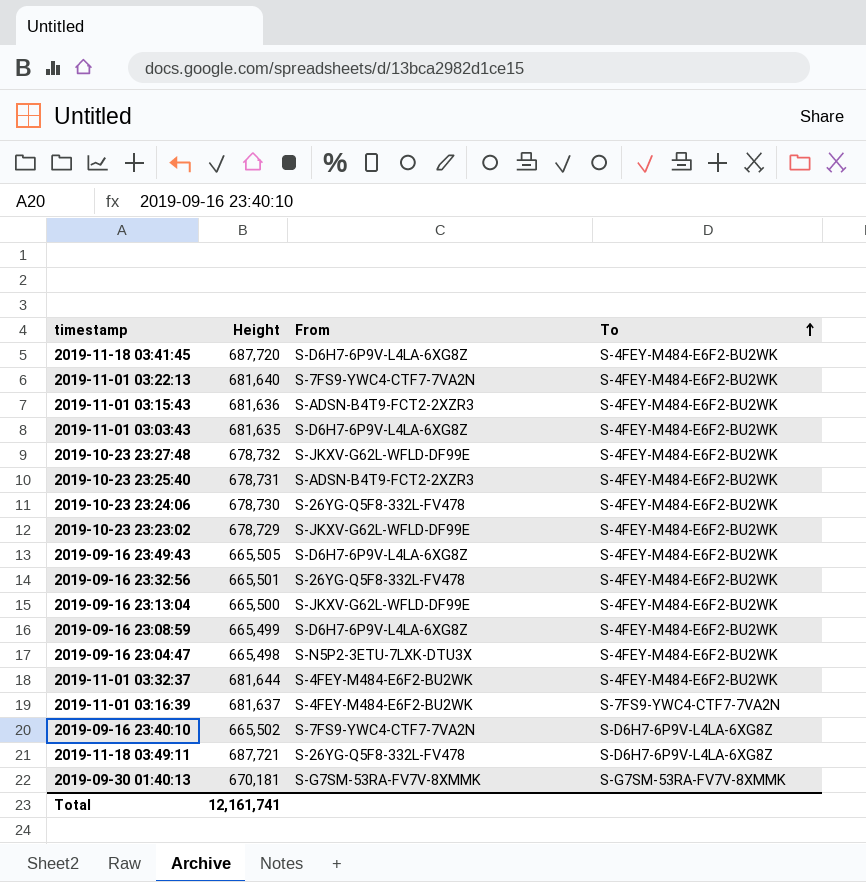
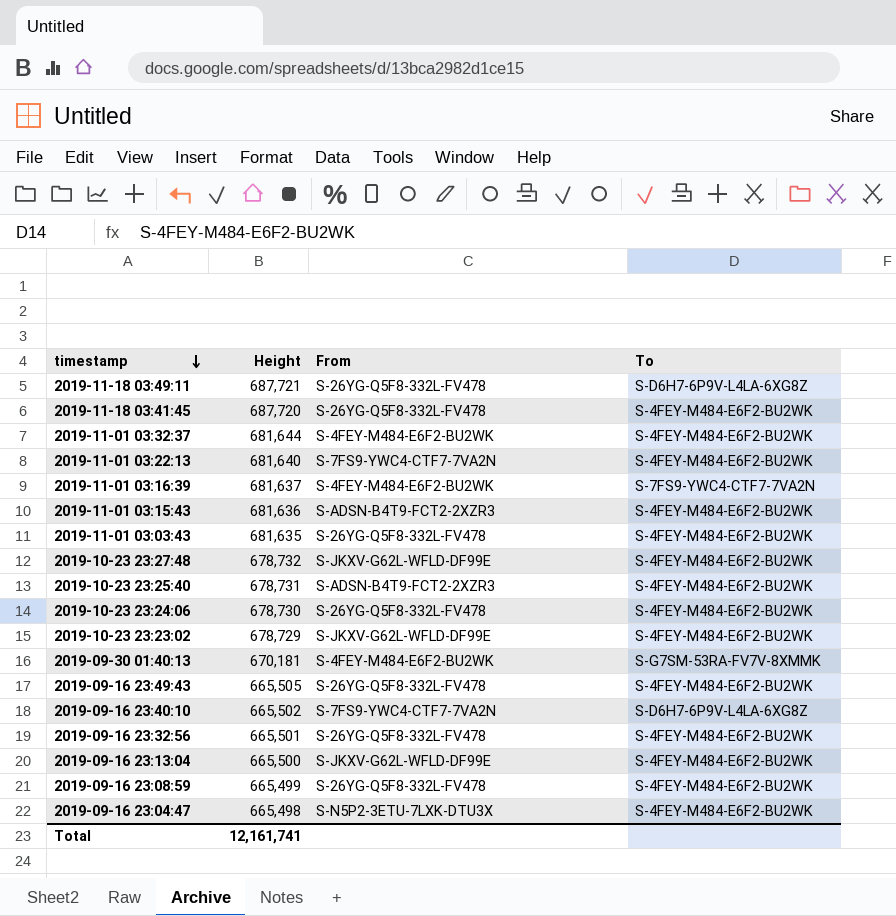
row order: To ascending -> timestamp descending
2019-11-18 03:41:45 | From: S-D6H7-6P9V-L4LA-6XG8Z -> S-26YG-Q5F8-332L-FV478
2019-11-01 03:03:43 | From: S-D6H7-6P9V-L4LA-6XG8Z -> S-26YG-Q5F8-332L-FV478
2019-09-30 01:40:13 | From: S-G7SM-53RA-FV7V-8XMMK -> S-4FEY-M484-E6F2-BU2WK
2019-09-16 23:49:43 | From: S-D6H7-6P9V-L4LA-6XG8Z -> S-26YG-Q5F8-332L-FV478
2019-09-16 23:08:59 | From: S-D6H7-6P9V-L4LA-6XG8Z -> S-26YG-Q5F8-332L-FV478

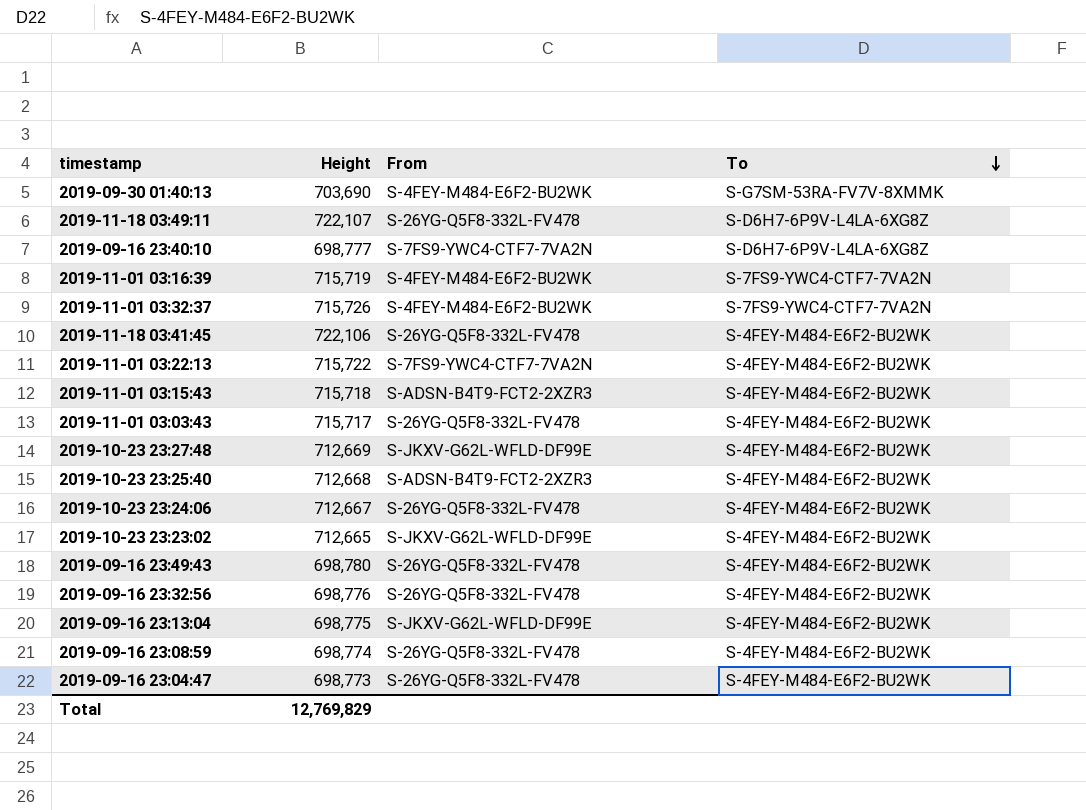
row order: timestamp descending -> To descending
2019-09-30 01:40:13 | Height: 670,181 -> 703,690
2019-11-18 03:49:11 | Height: 687,721 -> 722,107
2019-09-16 23:40:10 | Height: 665,502 -> 698,777
2019-11-01 03:16:39 | Height: 681,637 -> 715,719
2019-11-01 03:32:37 | Height: 681,644 -> 715,726
2019-11-01 03:32:37 | To: S-4FEY-M484-E6F2-BU2WK -> S-7FS9-YWC4-CTF7-7VA2N
2019-11-18 03:41:45 | Height: 687,720 -> 722,106
2019-11-01 03:22:13 | Height: 681,640 -> 715,722
2019-11-01 03:15:43 | Height: 681,636 -> 715,718
2019-11-01 03:03:43 | Height: 681,635 -> 715,717
2019-10-23 23:27:48 | Height: 678,732 -> 712,669
2019-10-23 23:25:40 | Height: 678,731 -> 712,668
2019-10-23 23:24:06 | Height: 678,730 -> 712,667
2019-10-23 23:23:02 | Height: 678,729 -> 712,665
2019-09-16 23:49:43 | Height: 665,505 -> 698,780
2019-09-16 23:32:56 | Height: 665,501 -> 698,776
2019-09-16 23:13:04 | Height: 665,500 -> 698,775
2019-09-16 23:08:59 | Height: 665,499 -> 698,774
2019-09-16 23:04:47 | Height: 665,498 -> 698,773
2019-09-16 23:04:47 | From: S-N5P2-3ETU-7LXK-DTU3X -> S-26YG-Q5F8-332L-FV478
Total | Height: 12,161,741 -> 12,769,829

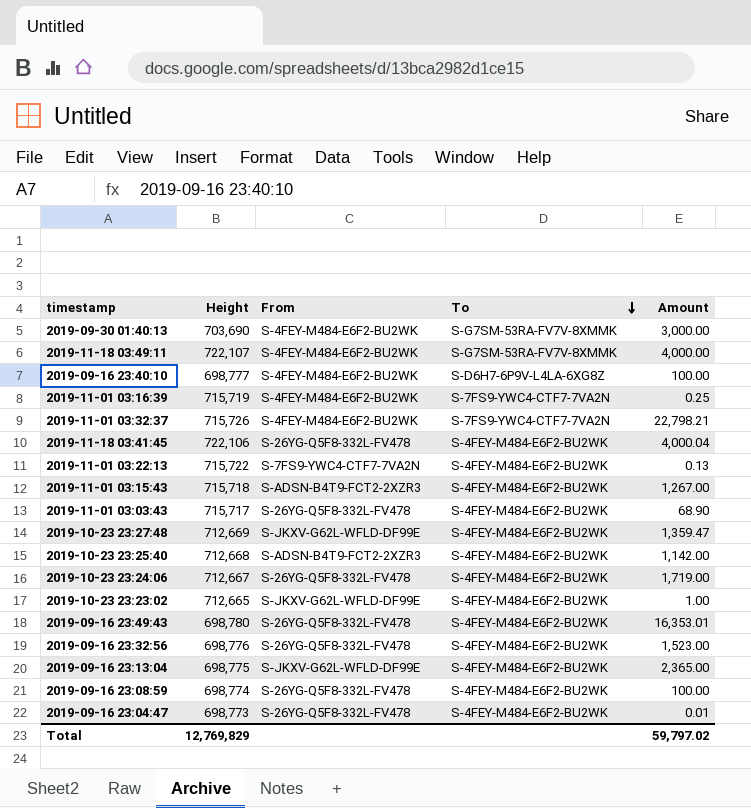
column Amount | position: none -> 5
2019-11-18 03:49:11 | From: S-26YG-Q5F8-332L-FV478 -> S-4FEY-M484-E6F2-BU2WK
2019-11-18 03:49:11 | To: S-D6H7-6P9V-L4LA-6XG8Z -> S-G7SM-53RA-FV7V-8XMMK
2019-09-16 23:40:10 | From: S-7FS9-YWC4-CTF7-7VA2N -> S-4FEY-M484-E6F2-BU2WK

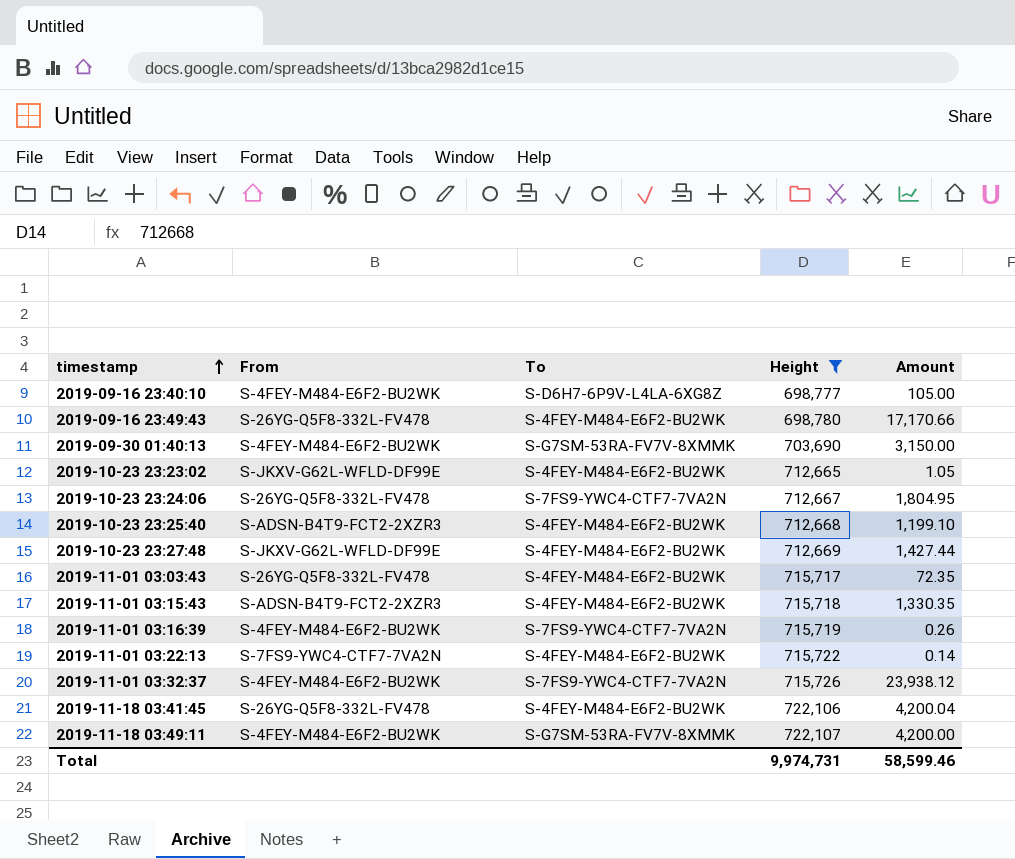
filter: none -> Height >= 698,777
row order: To descending -> timestamp ascending
column Height | position: 2 -> 4
2019-09-16 23:40:10 | Amount: 100.00 -> 105.00
2019-09-16 23:49:43 | Amount: 16,353.01 -> 17,170.66
2019-09-30 01:40:13 | Amount: 3,000.00 -> 3,150.00
2019-10-23 23:23:02 | Amount: 1.00 -> 1.05
2019-10-23 23:24:06 | To: S-4FEY-M484-E6F2-BU2WK -> S-7FS9-YWC4-CTF7-7VA2N
2019-10-23 23:24:06 | Amount: 1,719.00 -> 1,804.95
2019-10-23 23:25:40 | Amount: 1,142.00 -> 1,199.10
2019-10-23 23:27:48 | Amount: 1,359.47 -> 1,427.44
2019-11-01 03:03:43 | Amount: 68.90 -> 72.35
2019-11-01 03:15:43 | Amount: 1,267.00 -> 1,330.35
2019-11-01 03:16:39 | Amount: 0.25 -> 0.26
2019-11-01 03:22:13 | Amount: 0.13 -> 0.14
2019-11-01 03:32:37 | Amount: 22,798.21 -> 23,938.12
2019-11-18 03:41:45 | Amount: 4,000.04 -> 4,200.04
2019-11-18 03:49:11 | Amount: 4,000.00 -> 4,200.00
Total | Height: 12,769,829 -> 9,974,731
Total | Amount: 59,797.02 -> 58,599.46

